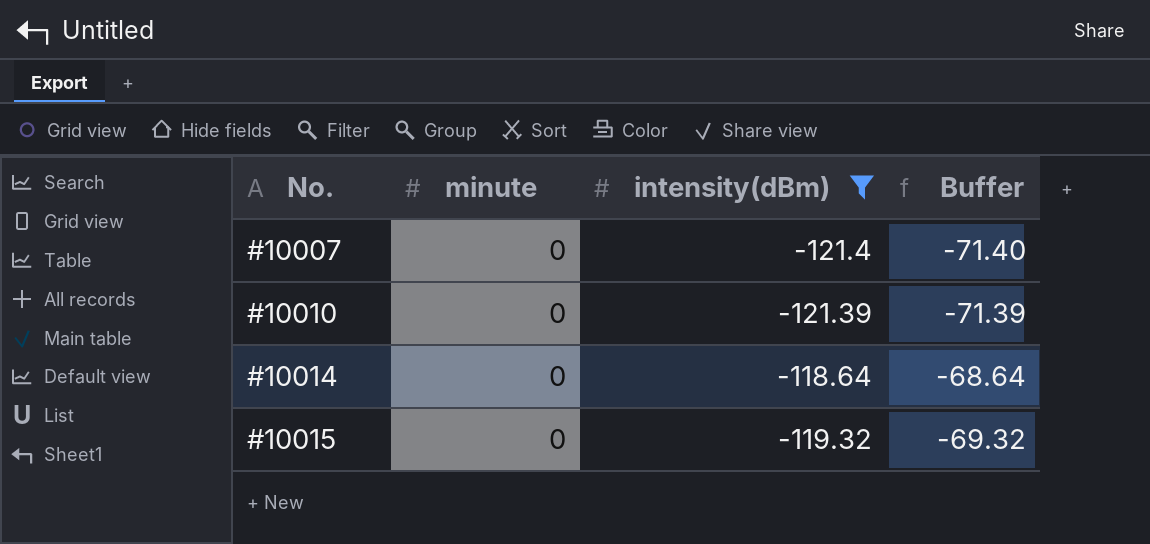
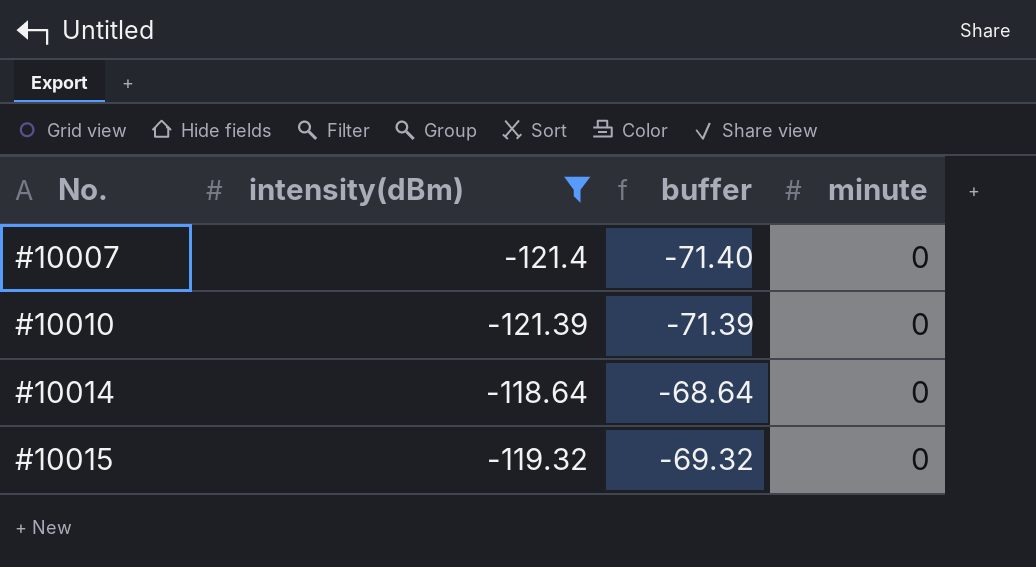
column name: Buffer -> buffer
column minute | position: 2 -> 4

